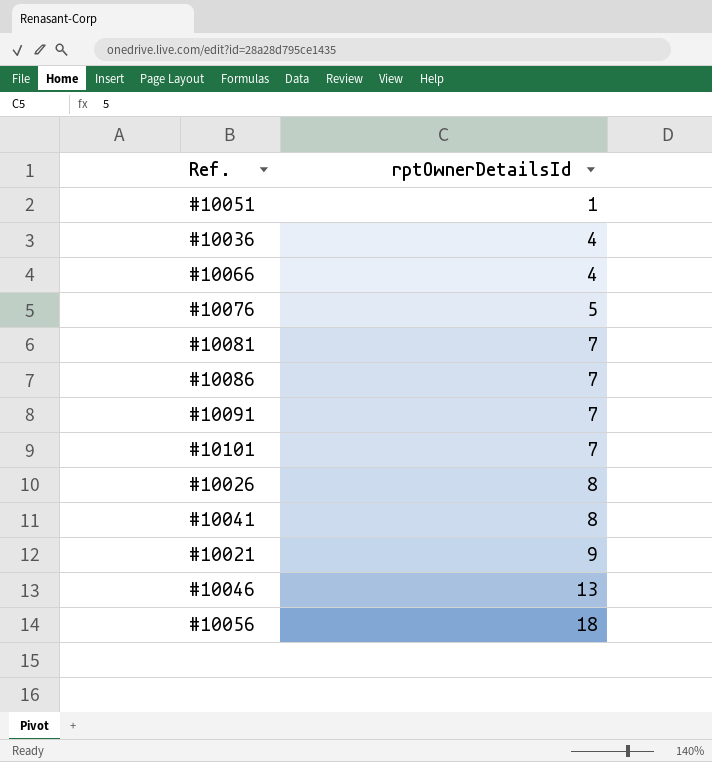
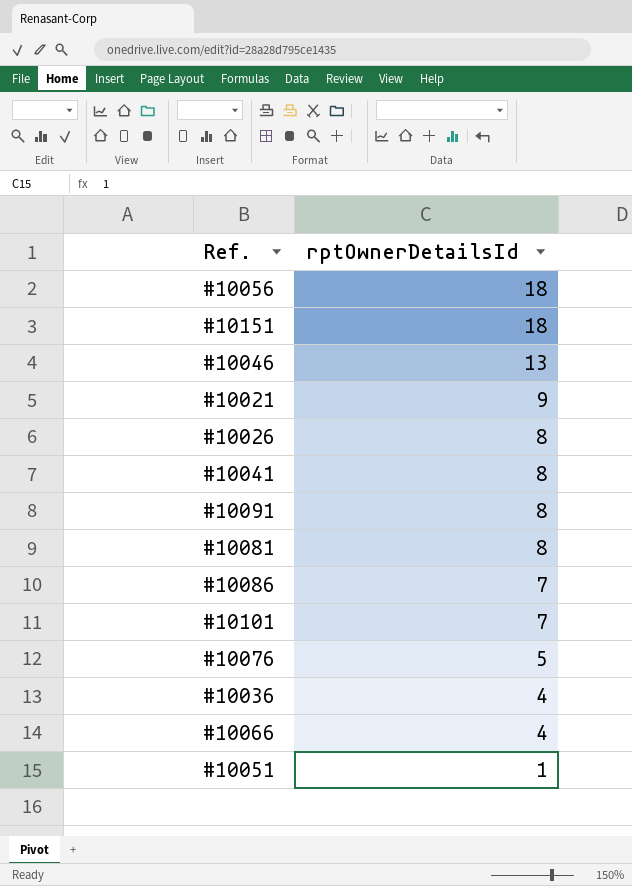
row order: rptOwnerDetailsId ascending -> rptOwnerDetailsId descending
row #10151: none -> 18
#10091 | rptOwnerDetailsId: 7 -> 8
#10081 | rptOwnerDetailsId: 7 -> 8

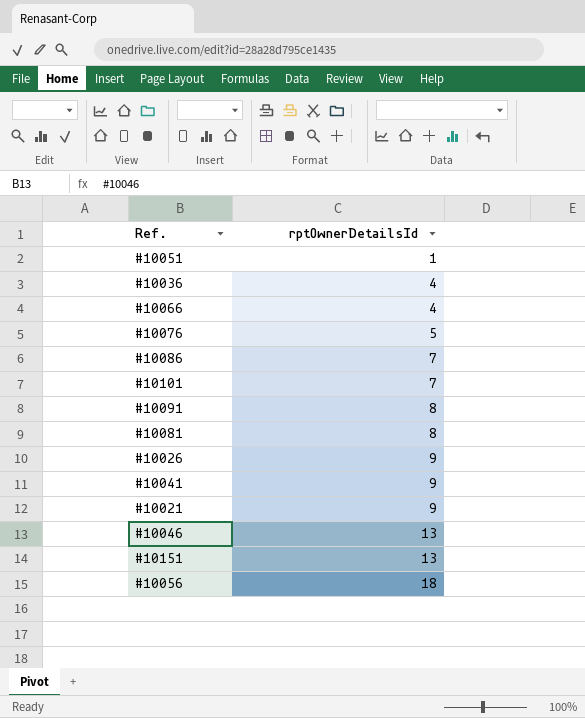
row order: rptOwnerDetailsId descending -> rptOwnerDetailsId ascending
#10026 | rptOwnerDetailsId: 8 -> 9
#10041 | rptOwnerDetailsId: 8 -> 9
#10151 | rptOwnerDetailsId: 18 -> 13

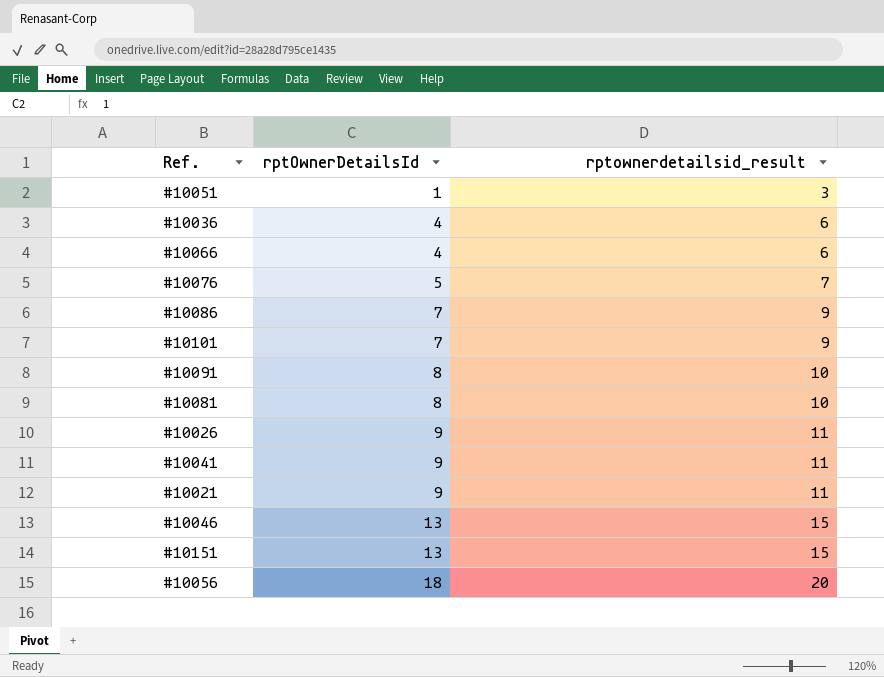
column rptownerdetailsid_result | formula: none -> [rptOwnerDetailsId] + 2

